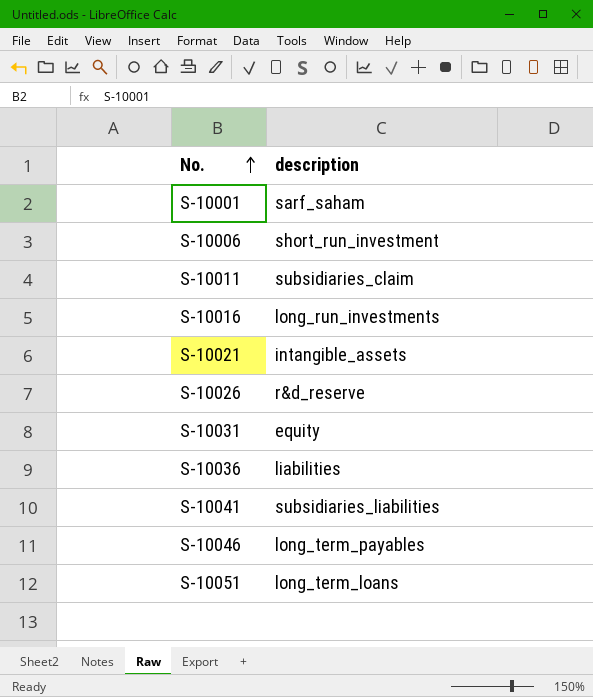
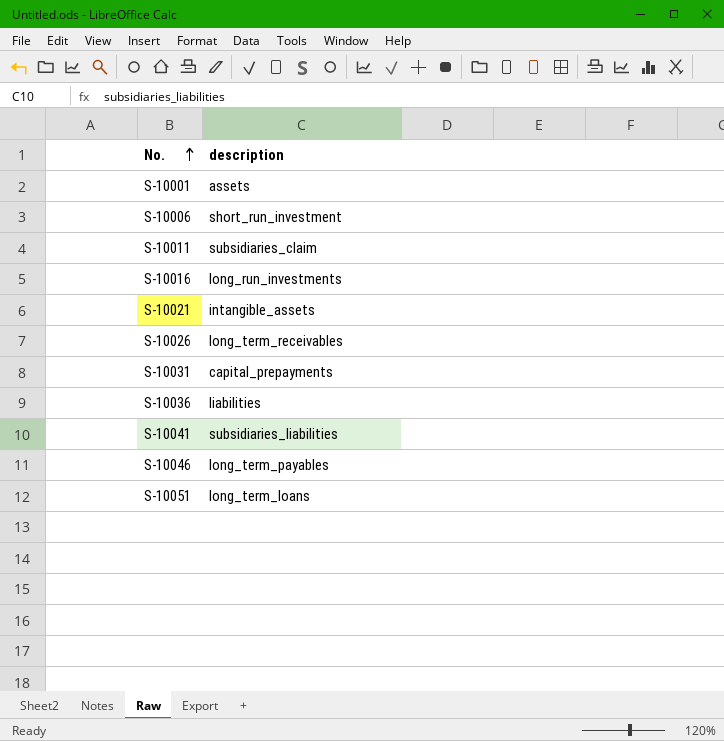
S-10001 | description: sarf_saham -> assets
S-10026 | description: r&d_reserve -> long_term_receivables
S-10031 | description: equity -> capital_prepayments

